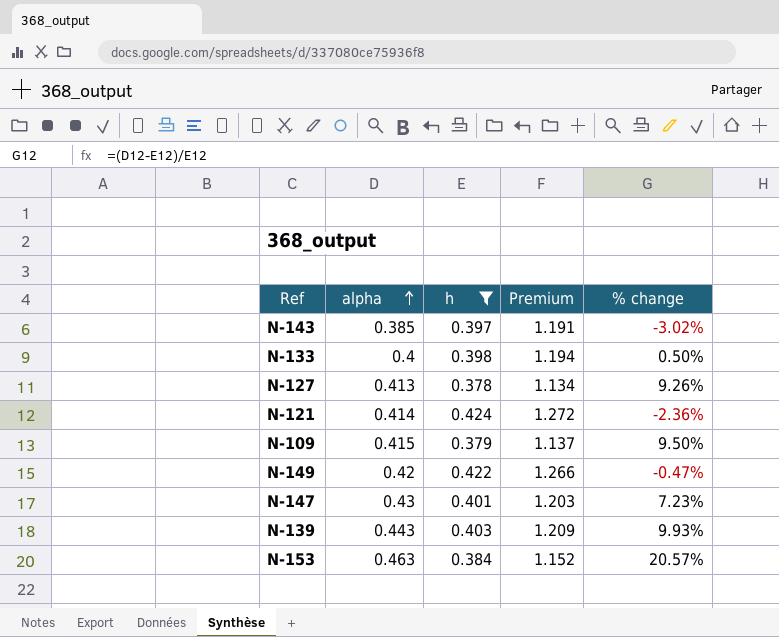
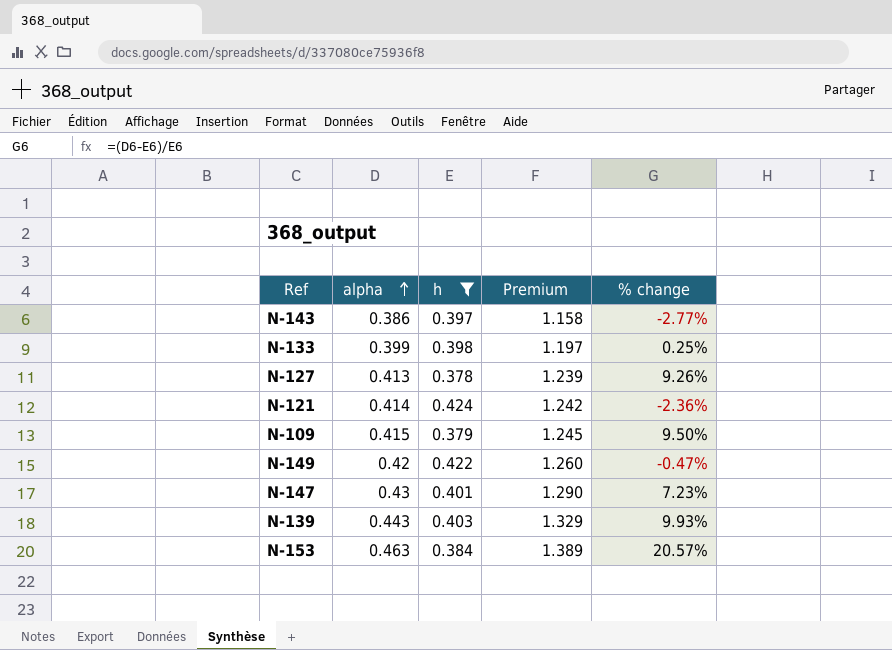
column Premium | formula: [h] * 3 -> [alpha] * 3
N-143 | alpha: 0.385 -> 0.386
N-143 | % change: -3.02% -> -2.77%
N-133 | alpha: 0.4 -> 0.399
N-133 | % change: 0.50% -> 0.25%

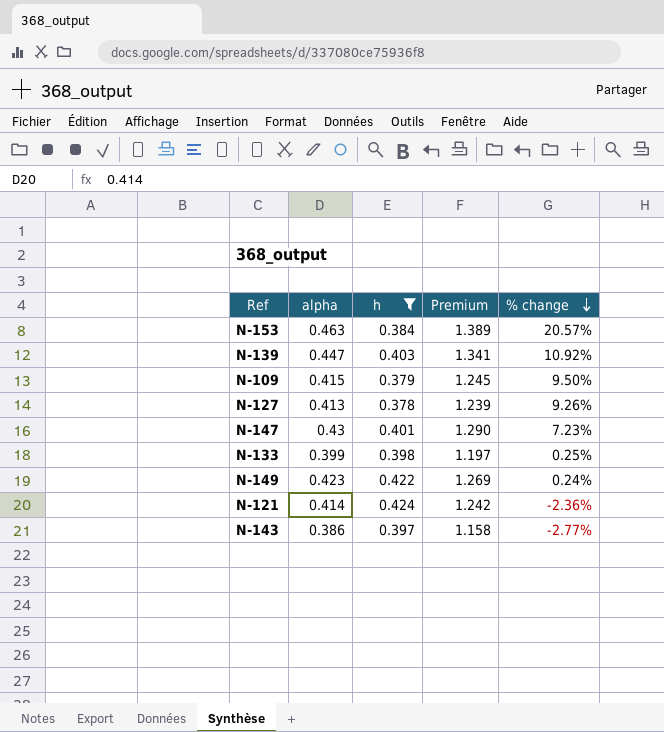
row order: alpha ascending -> % change descending
N-139 | alpha: 0.443 -> 0.447
N-139 | Premium: 1.329 -> 1.341
N-139 | % change: 9.93% -> 10.92%
N-149 | alpha: 0.42 -> 0.423
N-149 | Premium: 1.260 -> 1.269
N-149 | % change: -0.47% -> 0.24%

